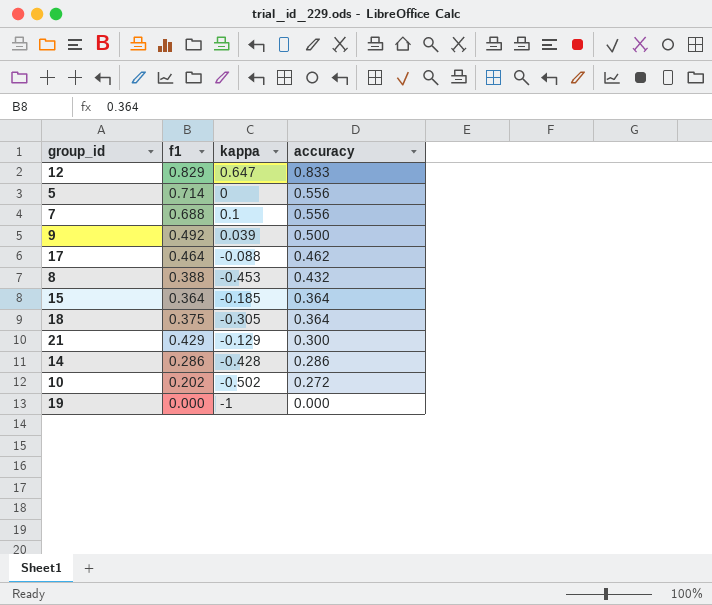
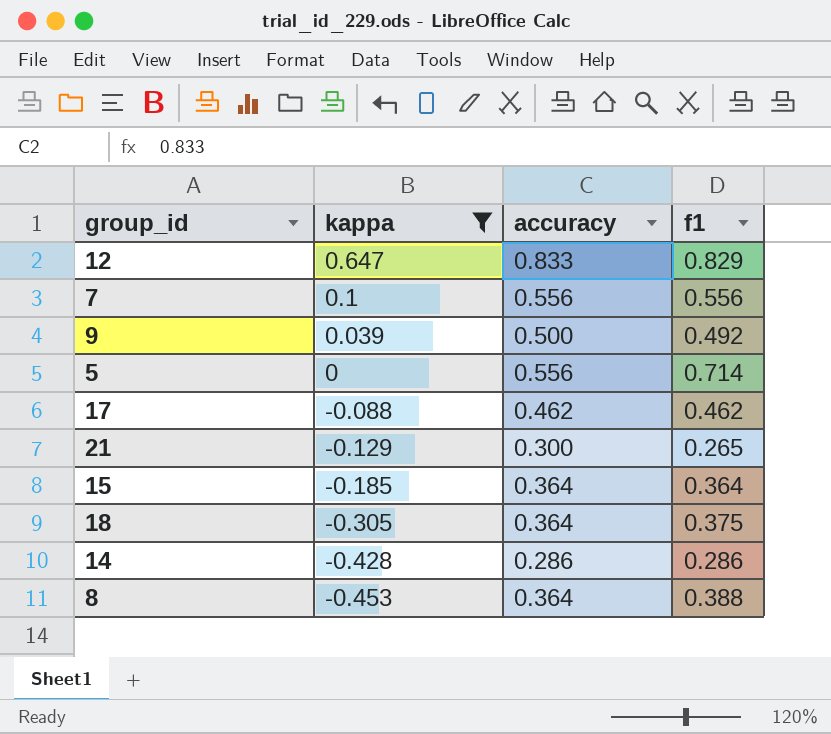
filter: none -> kappa >= -0.453
row order: accuracy descending -> kappa descending
column f1 | position: 2 -> 4
7 | f1: 0.688 -> 0.556
17 | f1: 0.464 -> 0.462
21 | f1: 0.429 -> 0.265
8 | accuracy: 0.432 -> 0.364

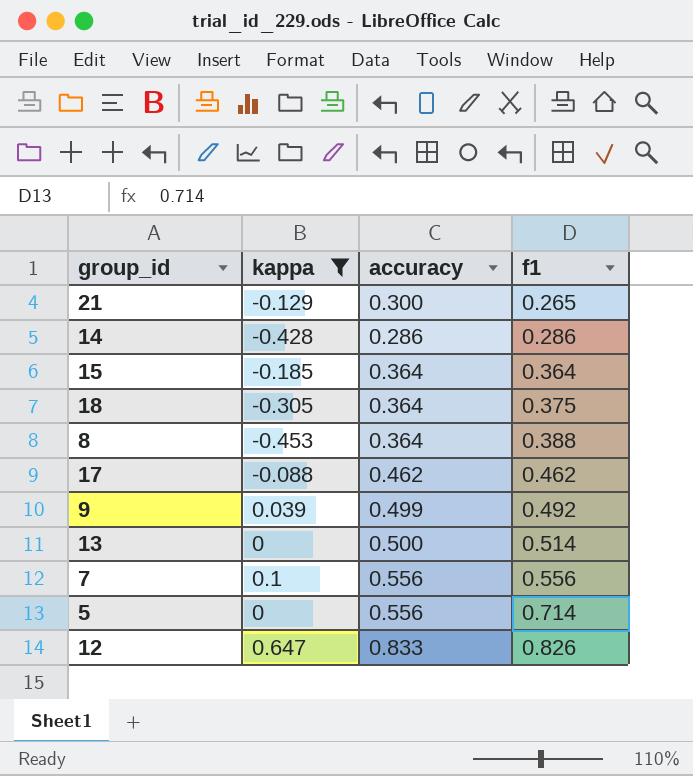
row order: kappa descending -> f1 ascending
9 | accuracy: 0.500 -> 0.499
row 13: none -> 0 | 0.500 | 0.514
12 | f1: 0.829 -> 0.826

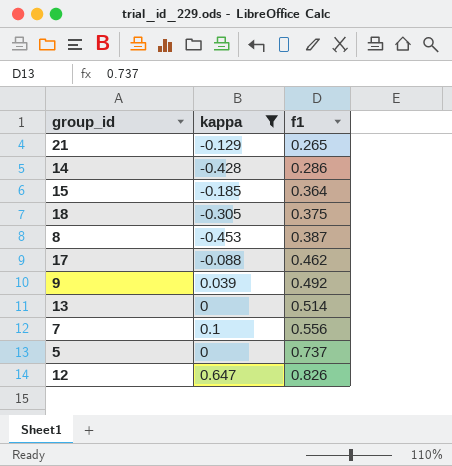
column accuracy | position: 3 -> none
8 | f1: 0.388 -> 0.387
5 | f1: 0.714 -> 0.737

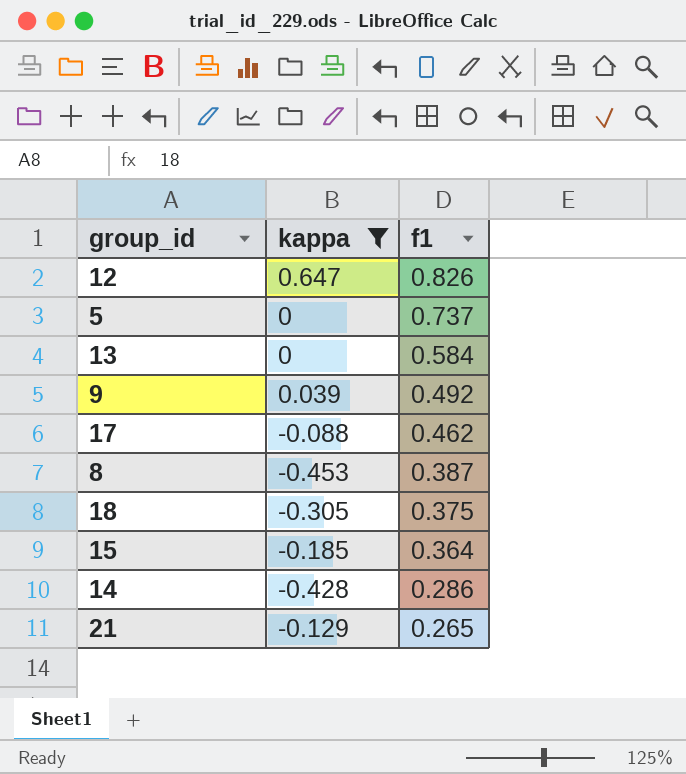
row order: f1 ascending -> f1 descending
row 7: 0.1 | 0.556 -> none
13 | f1: 0.514 -> 0.584

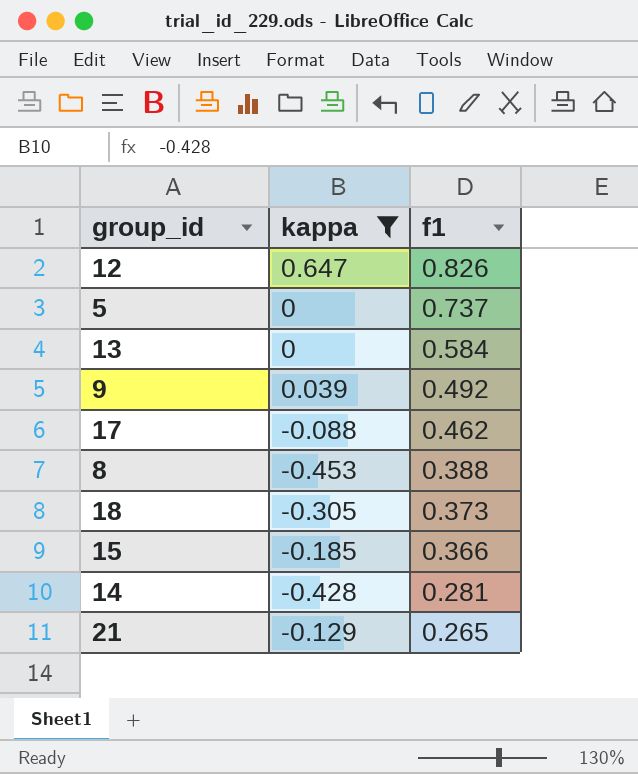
8 | f1: 0.387 -> 0.388
18 | f1: 0.375 -> 0.373
15 | f1: 0.364 -> 0.366
14 | f1: 0.286 -> 0.281

